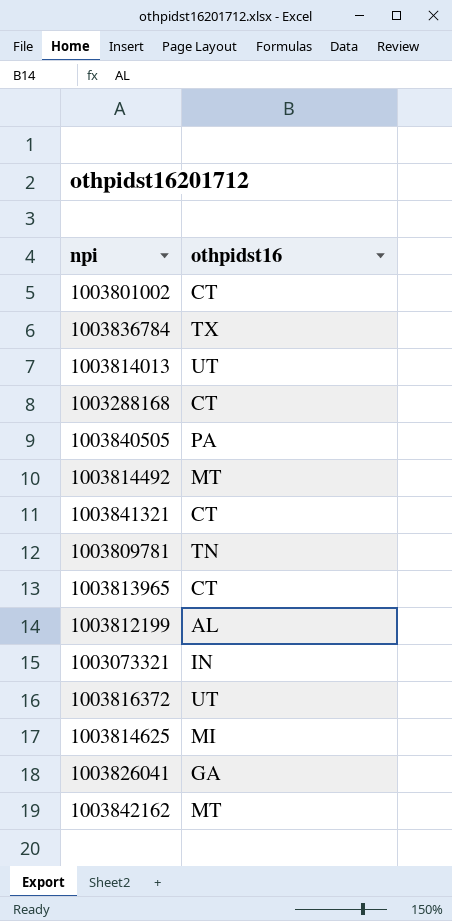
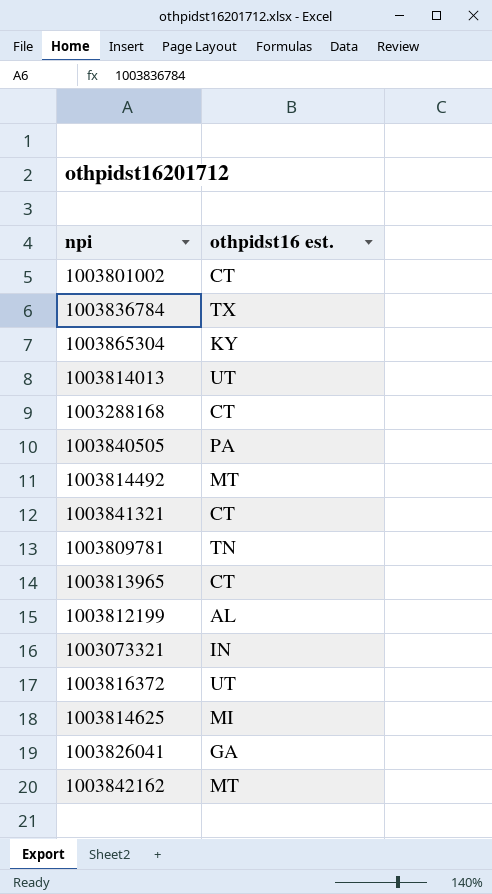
column name: othpidst16 -> othpidst16 est.
row 1003865304: none -> KY

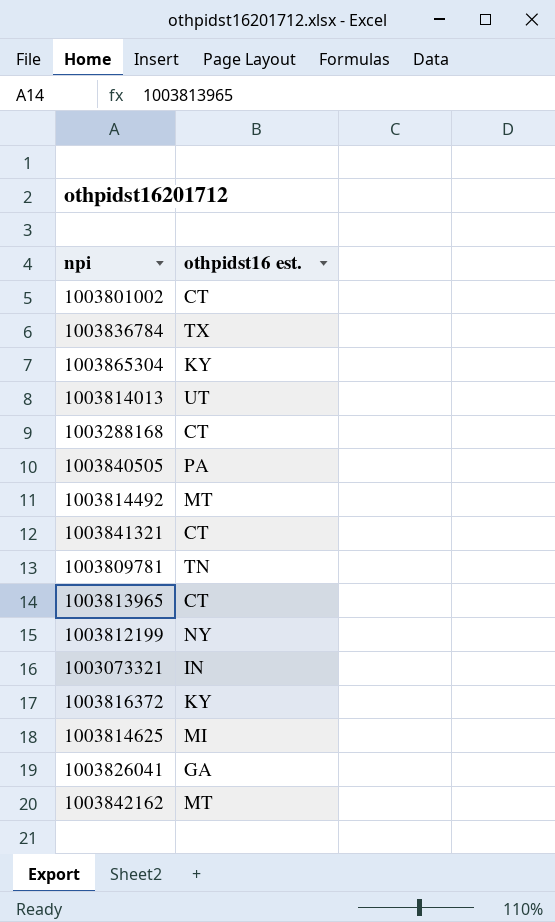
1003812199 | othpidst16 est.: AL -> NY
1003816372 | othpidst16 est.: UT -> KY

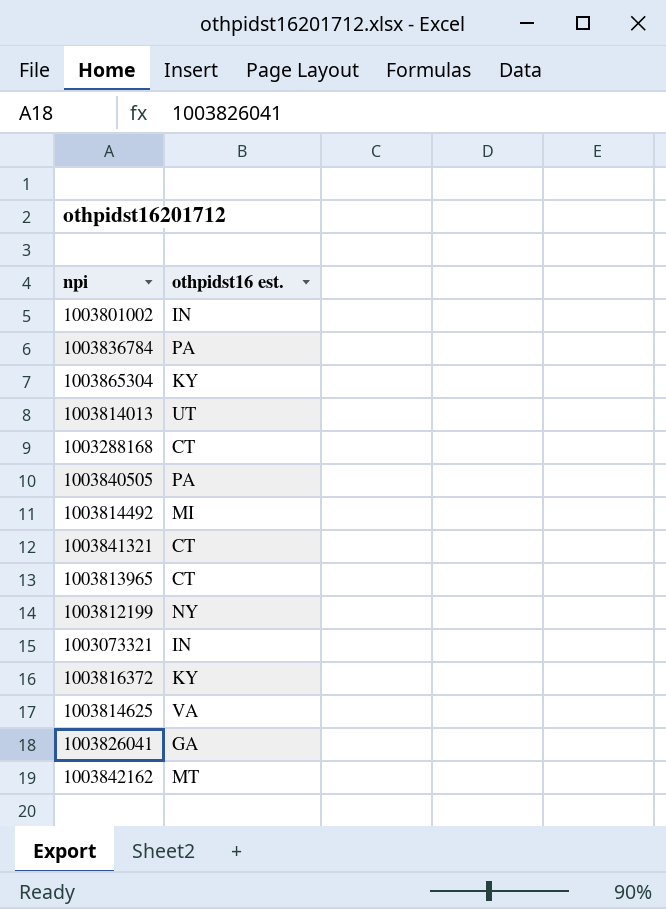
row 1003809781: TN -> none
1003801002 | othpidst16 est.: CT -> IN
1003836784 | othpidst16 est.: TX -> PA
1003814492 | othpidst16 est.: MT -> MI
1003814625 | othpidst16 est.: MI -> VA

